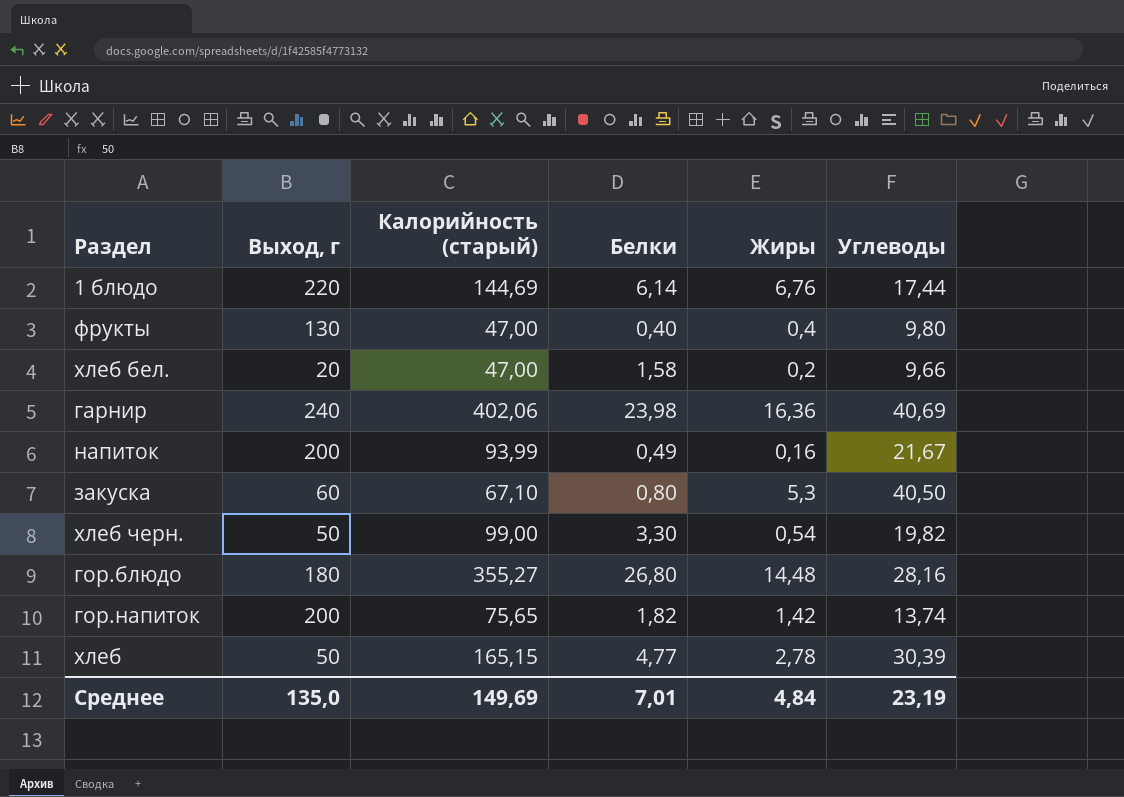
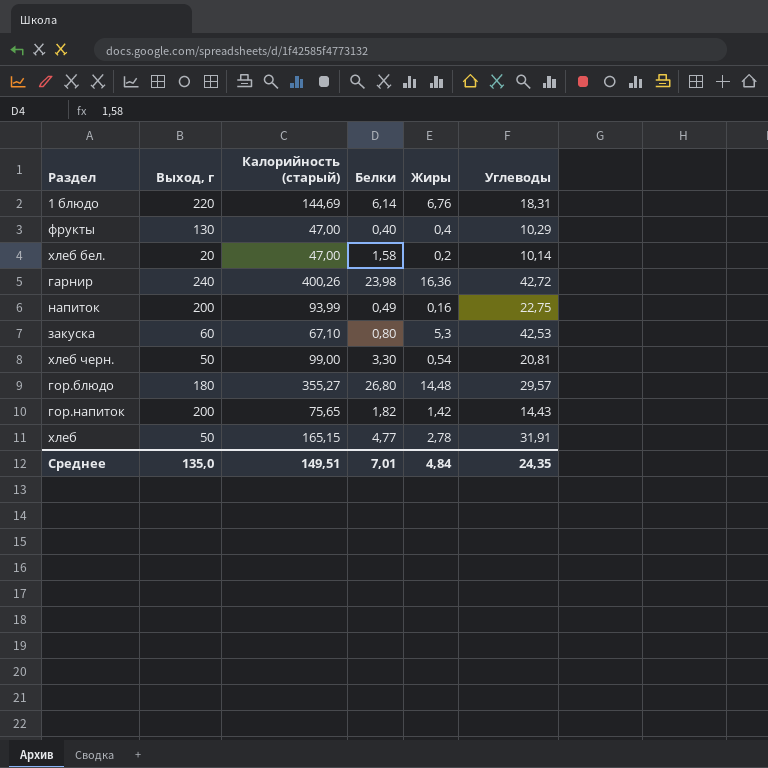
1 блюдо | Углеводы: 17,44 -> 18,31
фрукты | Углеводы: 9,80 -> 10,29
хлеб бел. | Углеводы: 9,66 -> 10,14
гарнир | Калорийность (старый): 402,06 -> 400,26
гарнир | Углеводы: 40,69 -> 42,72
напиток | Углеводы: 21,67 -> 22,75
закуска | Углеводы: 40,50 -> 42,53
хлеб черн. | Углеводы: 19,82 -> 20,81
гор.блюдо | Углеводы: 28,16 -> 29,57
гор.напиток | Углеводы: 13,74 -> 14,43
хлеб | Углеводы: 30,39 -> 31,91
Среднее | Калорийность (старый): 149,69 -> 149,51
Среднее | Углеводы: 23,19 -> 24,35

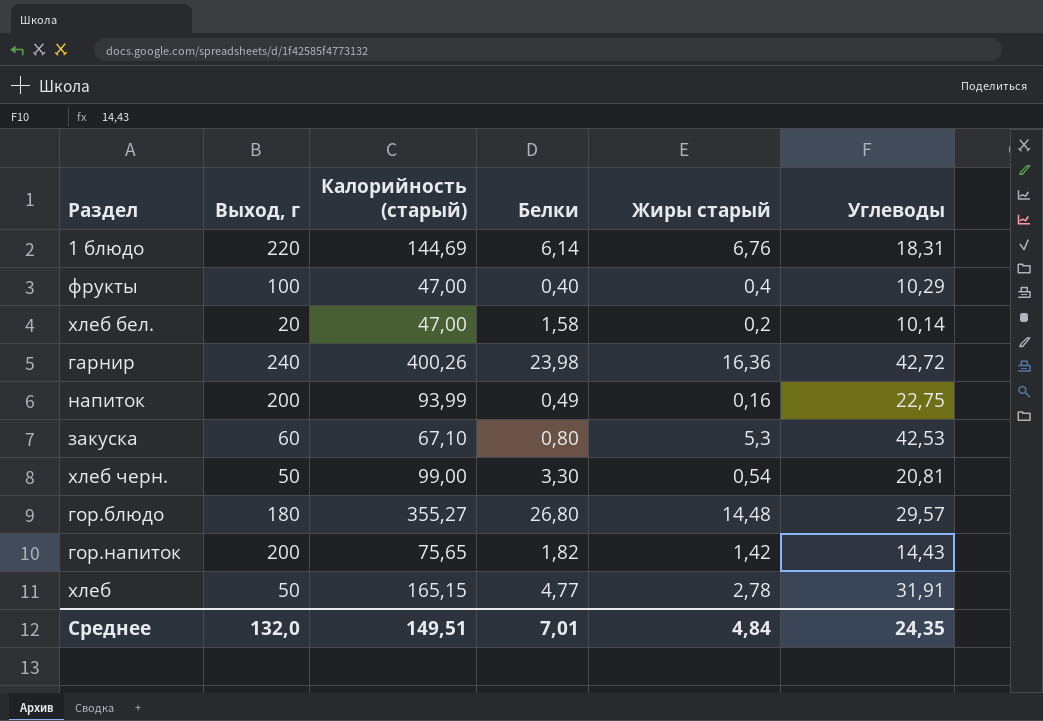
column name: Жиры -> Жиры старый
фрукты | Выход, г: 130 -> 100
Среднее | Выход, г: 135,0 -> 132,0

